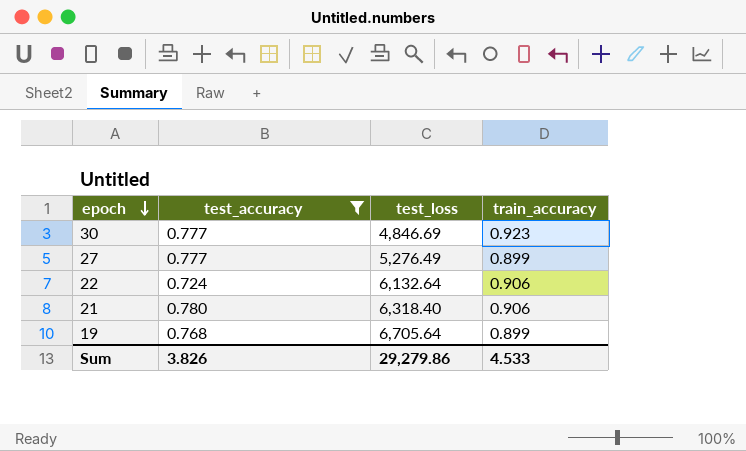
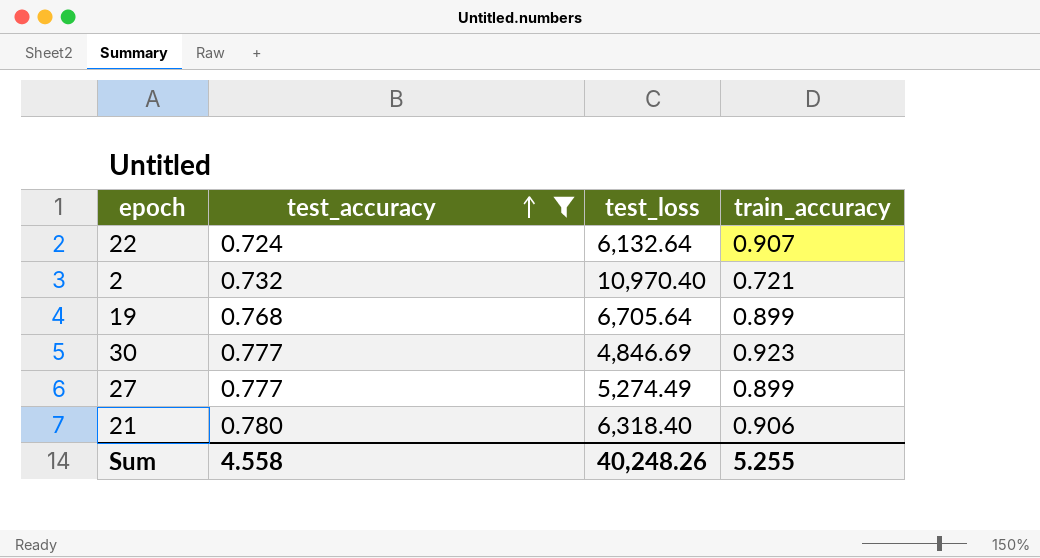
row order: epoch descending -> test_accuracy ascending
22 | train_accuracy: 0.906 -> 0.907
row 2: none -> 0.732 | 10,970.40 | 0.721
27 | test_loss: 5,276.49 -> 5,274.49
Sum | test_accuracy: 3.826 -> 4.558
Sum | test_loss: 29,279.86 -> 40,248.26
Sum | train_accuracy: 4.533 -> 5.255

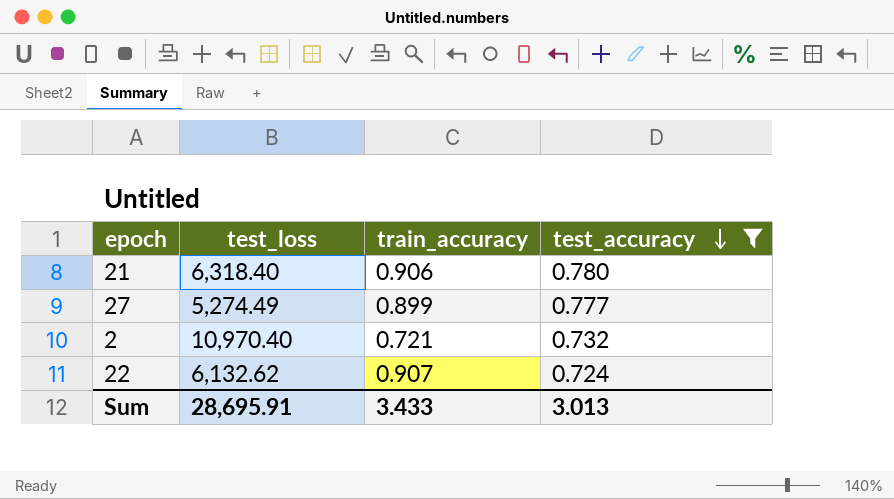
row order: test_accuracy ascending -> test_accuracy descending
column test_accuracy | position: 2 -> 4
row 19: 0.768 | 6,705.64 | 0.899 -> none
row 30: 0.777 | 4,846.69 | 0.923 -> none
22 | test_loss: 6,132.64 -> 6,132.62
Sum | test_loss: 40,248.26 -> 28,695.91
Sum | train_accuracy: 5.255 -> 3.433
Sum | test_accuracy: 4.558 -> 3.013

